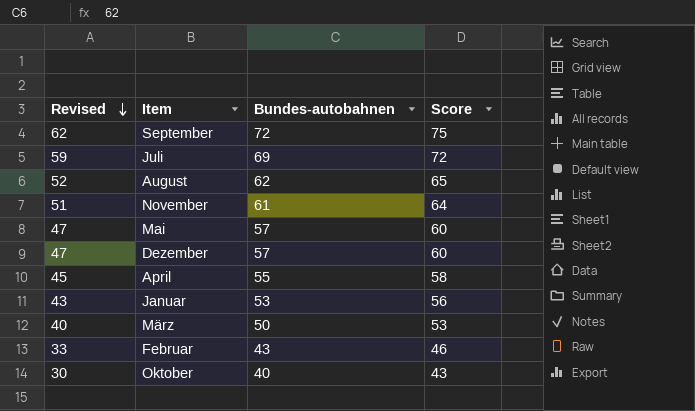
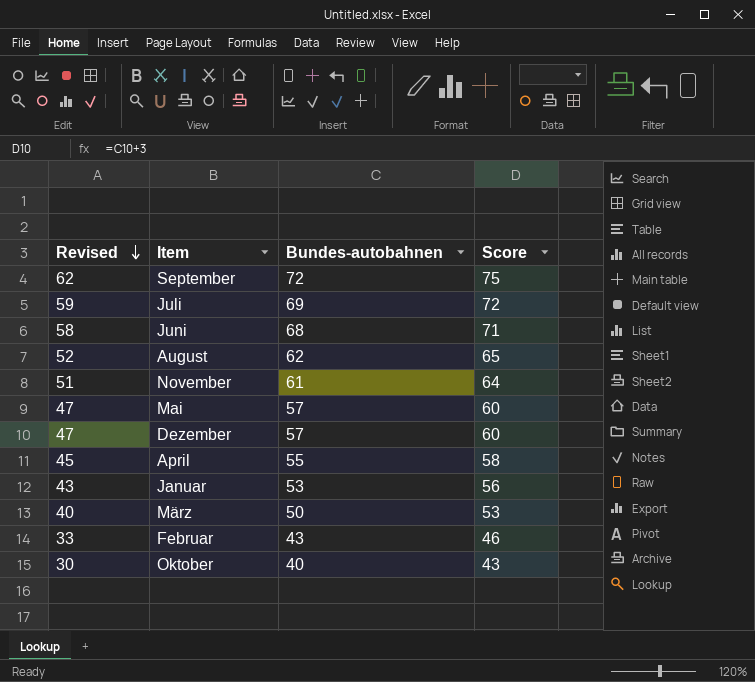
row Juni: none -> 58 | 68 | 71

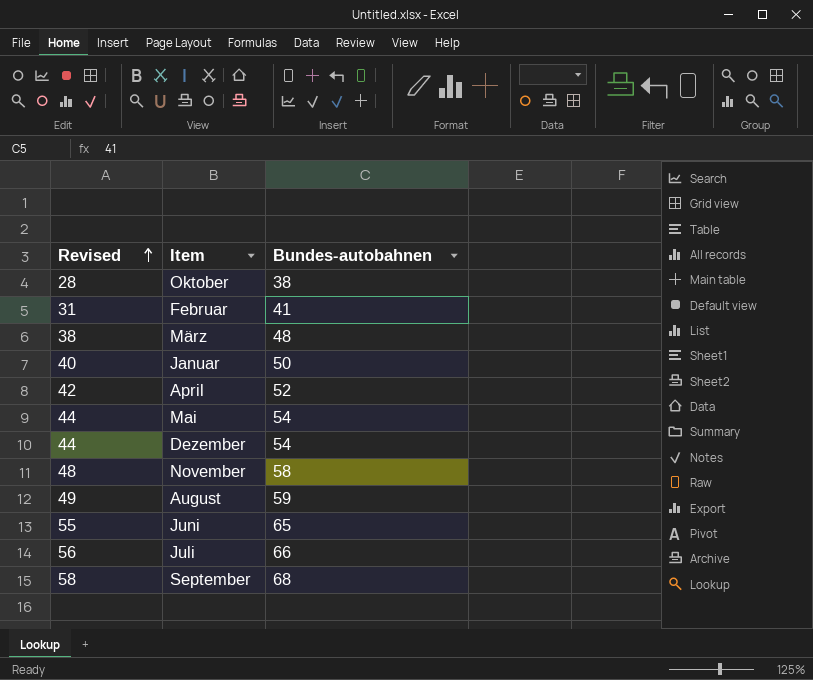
row order: Revised descending -> Revised ascending
column Score | formula: [Bundes-autobahnen] + 3 -> none
Oktober | Revised: 30 -> 28
Oktober | Bundes-autobahnen: 40 -> 38
Februar | Revised: 33 -> 31
Februar | Bundes-autobahnen: 43 -> 41
März | Revised: 40 -> 38
März | Bundes-autobahnen: 50 -> 48
Januar | Revised: 43 -> 40
Januar | Bundes-autobahnen: 53 -> 50
April | Revised: 45 -> 42
April | Bundes-autobahnen: 55 -> 52
Mai | Revised: 47 -> 44
Mai | Bundes-autobahnen: 57 -> 54
Dezember | Revised: 47 -> 44
Dezember | Bundes-autobahnen: 57 -> 54
November | Revised: 51 -> 48
November | Bundes-autobahnen: 61 -> 58
August | Revised: 52 -> 49
August | Bundes-autobahnen: 62 -> 59
Juni | Revised: 58 -> 55
Juni | Bundes-autobahnen: 68 -> 65
Juli | Revised: 59 -> 56
Juli | Bundes-autobahnen: 69 -> 66
September | Revised: 62 -> 58
September | Bundes-autobahnen: 72 -> 68

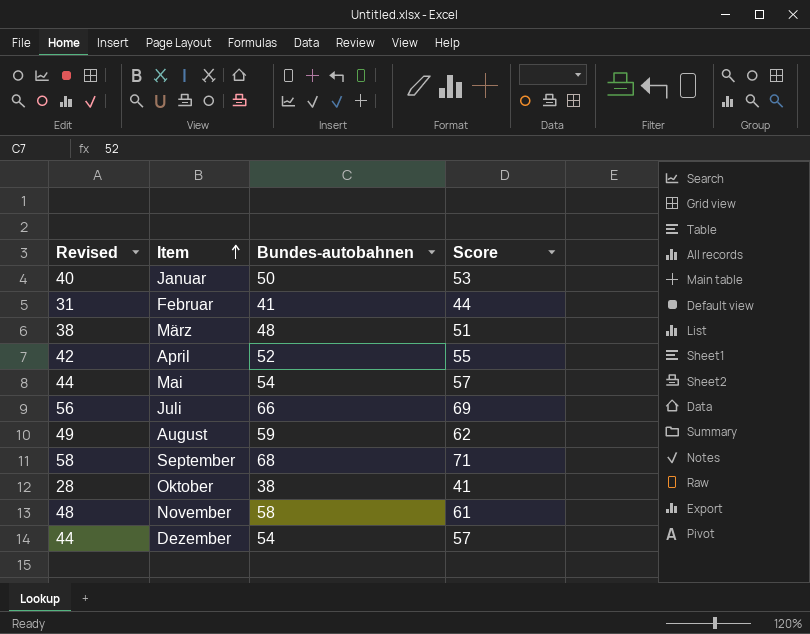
row order: Revised ascending -> Item ascending
column Score | formula: none -> [Bundes-autobahnen] + 3
row Juni: 55 | 65 -> none

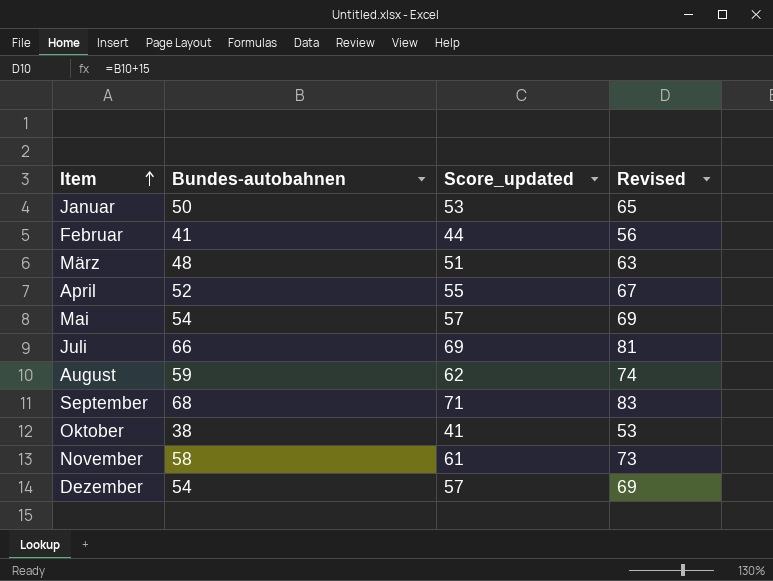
column name: Score -> Score_updated
column Revised | formula: [Bundes-autobahnen] - 10 -> [Bundes-autobahnen] + 15
column Revised | position: 1 -> 4

